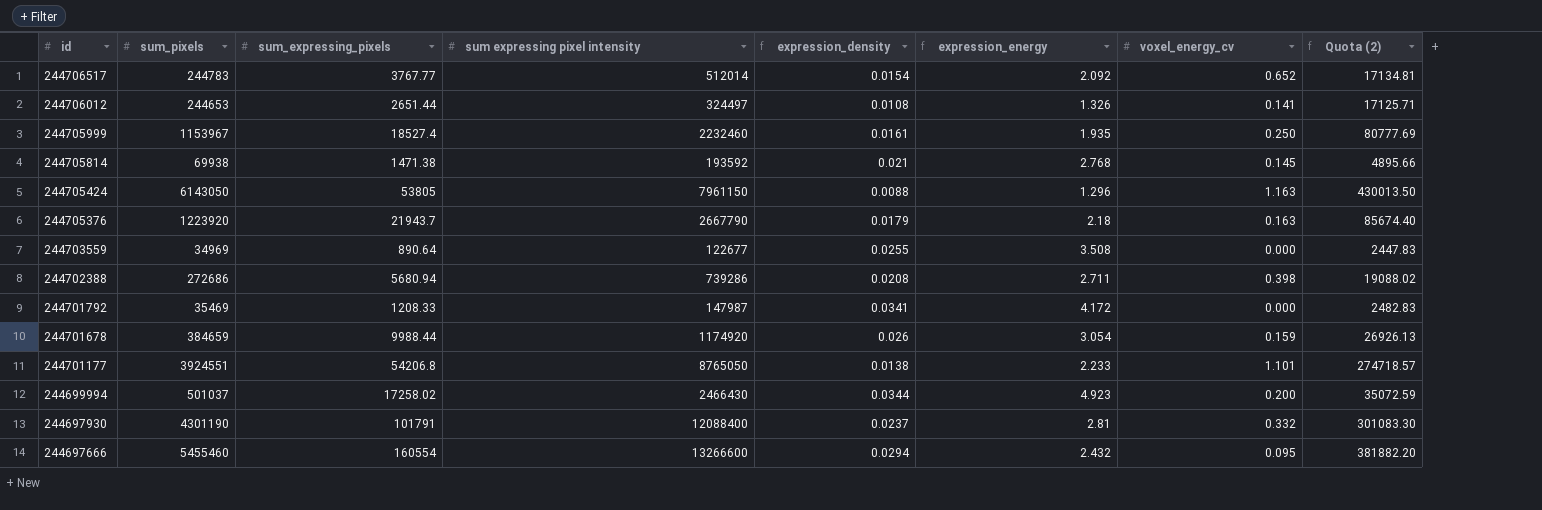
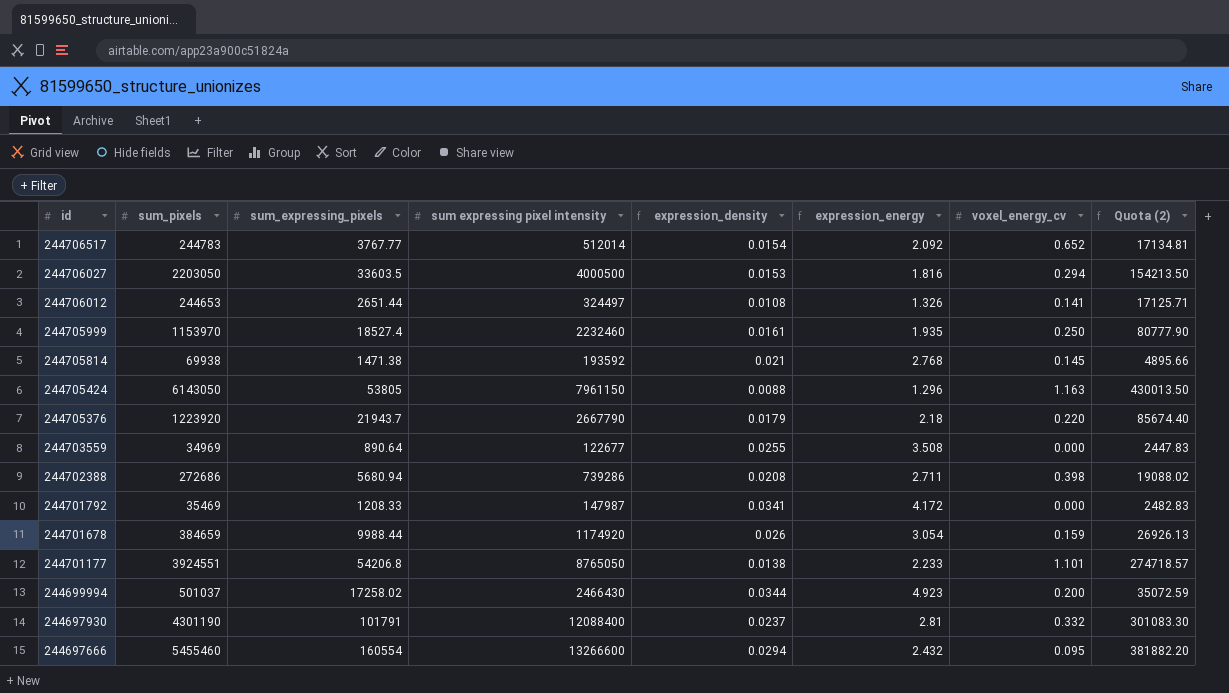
row 244706027: none -> 2203050 | 33603.5 | 4000500 | 0.0153 | 1.816 | 0.294 | 154213.50
244705999 | sum_pixels: 1153967 -> 1153970
244705999 | Quota (2): 80777.69 -> 80777.90
244705376 | voxel_energy_cv: 0.163 -> 0.220

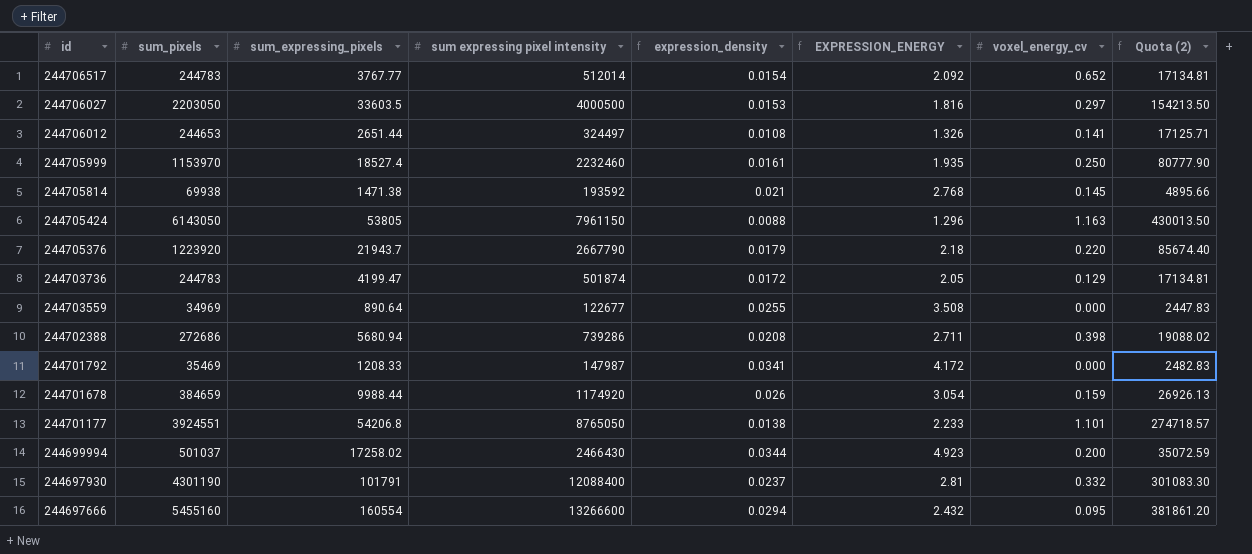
column name: expression_energy -> EXPRESSION_ENERGY
244706027 | voxel_energy_cv: 0.294 -> 0.297
row 244703736: none -> 244783 | 4199.47 | 501874 | 0.0172 | 2.05 | 0.129 | 17134.81
244697666 | sum_pixels: 5455460 -> 5455160
244697666 | Quota (2): 381882.20 -> 381861.20

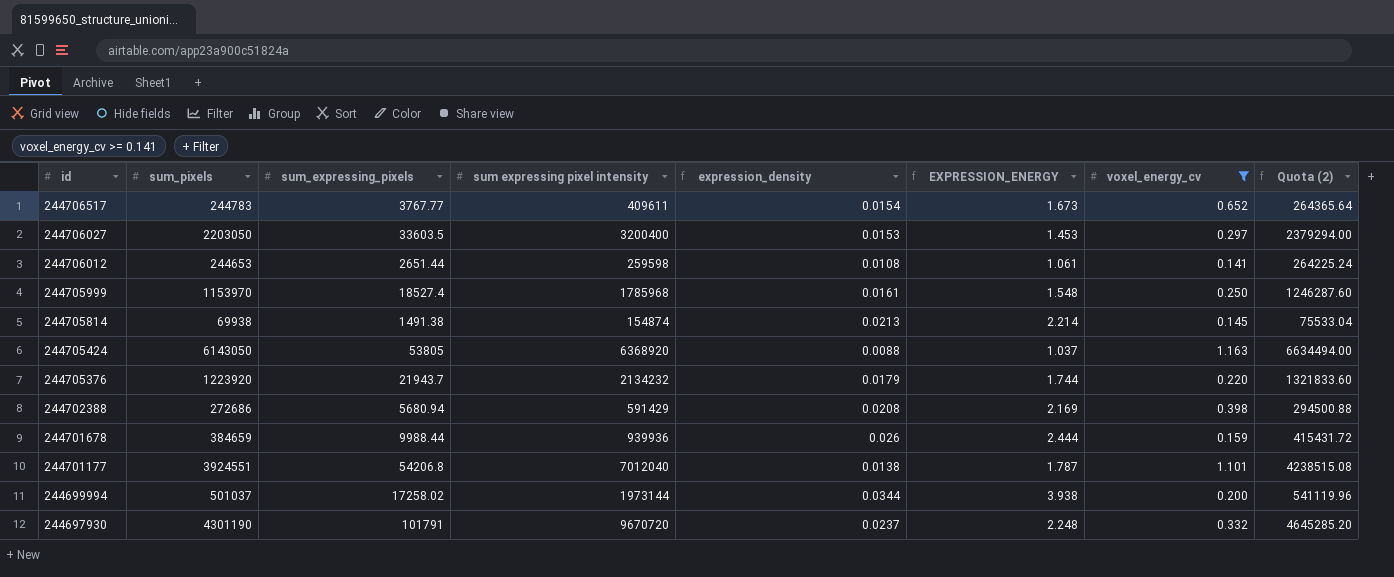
filter: none -> voxel_energy_cv >= 0.141
column Quota (2) | formula: [sum_pixels] * 0.07 -> [sum_pixels] * 1.08
244706517 | sum expressing pixel intensity: 512014 -> 409611
244706517 | EXPRESSION_ENERGY: 2.092 -> 1.673
244706027 | sum expressing pixel intensity: 4000500 -> 3200400
244706027 | EXPRESSION_ENERGY: 1.816 -> 1.453
244706012 | sum expressing pixel intensity: 324497 -> 259598
244706012 | EXPRESSION_ENERGY: 1.326 -> 1.061
244705999 | sum expressing pixel intensity: 2232460 -> 1785968
244705999 | EXPRESSION_ENERGY: 1.935 -> 1.548
244705814 | sum_expressing_pixels: 1471.38 -> 1491.38
244705814 | sum expressing pixel intensity: 193592 -> 154874
244705814 | expression_density: 0.021 -> 0.0213
244705814 | EXPRESSION_ENERGY: 2.768 -> 2.214
244705424 | sum expressing pixel intensity: 7961150 -> 6368920
244705424 | EXPRESSION_ENERGY: 1.296 -> 1.037
244705376 | sum expressing pixel intensity: 2667790 -> 2134232
244705376 | EXPRESSION_ENERGY: 2.18 -> 1.744
244702388 | sum expressing pixel intensity: 739286 -> 591429
244702388 | EXPRESSION_ENERGY: 2.711 -> 2.169
244701678 | sum expressing pixel intensity: 1174920 -> 939936
244701678 | EXPRESSION_ENERGY: 3.054 -> 2.444
244701177 | sum expressing pixel intensity: 8765050 -> 7012040
244701177 | EXPRESSION_ENERGY: 2.233 -> 1.787
244699994 | sum expressing pixel intensity: 2466430 -> 1973144
244699994 | EXPRESSION_ENERGY: 4.923 -> 3.938
244697930 | sum expressing pixel intensity: 12088400 -> 9670720
244697930 | EXPRESSION_ENERGY: 2.81 -> 2.248

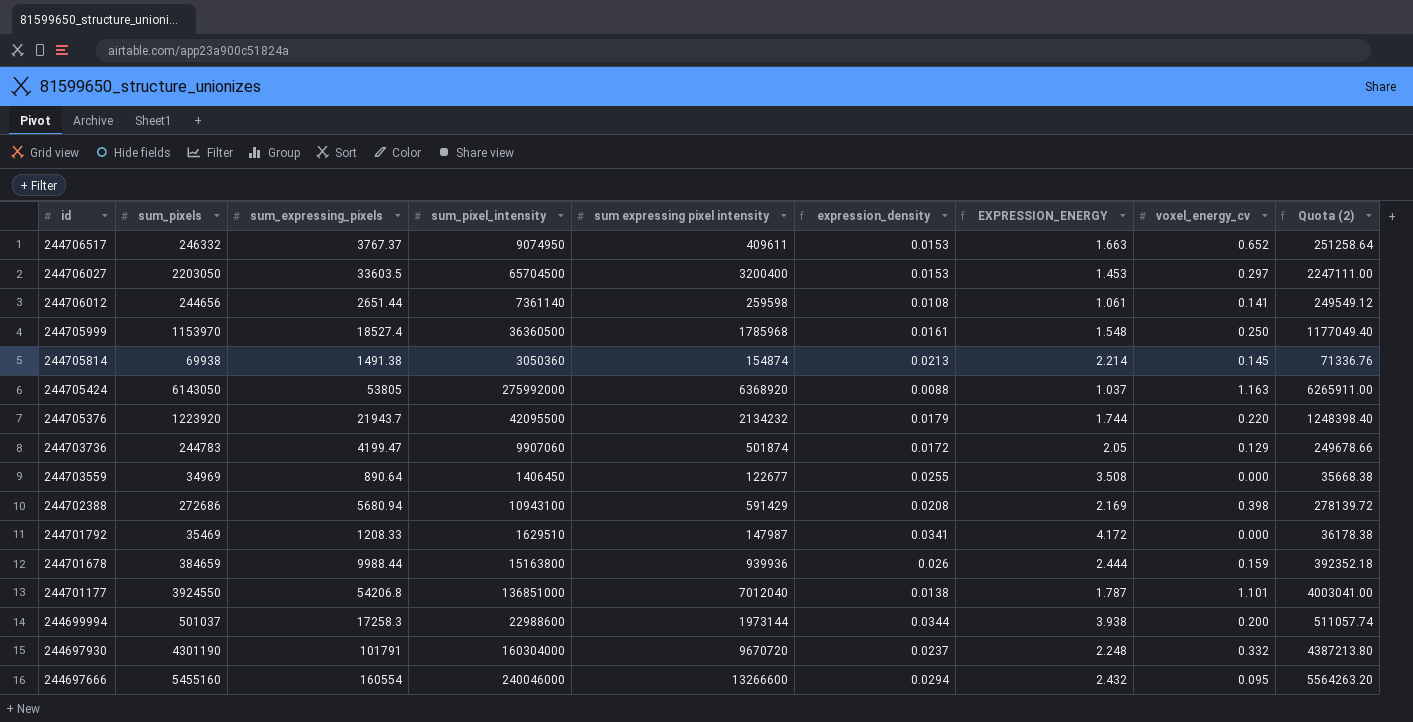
filter: voxel_energy_cv >= 0.141 -> none
column sum_pixel_intensity | position: none -> 4
column Quota (2) | formula: [sum_pixels] * 1.08 -> [sum_pixels] * 1.02
244706517 | sum_pixels: 244783 -> 246332
244706517 | sum_expressing_pixels: 3767.77 -> 3767.37
244706517 | expression_density: 0.0154 -> 0.0153
244706517 | EXPRESSION_ENERGY: 1.673 -> 1.663
244706012 | sum_pixels: 244653 -> 244656
244701177 | sum_pixels: 3924551 -> 3924550
244699994 | sum_expressing_pixels: 17258.02 -> 17258.3

